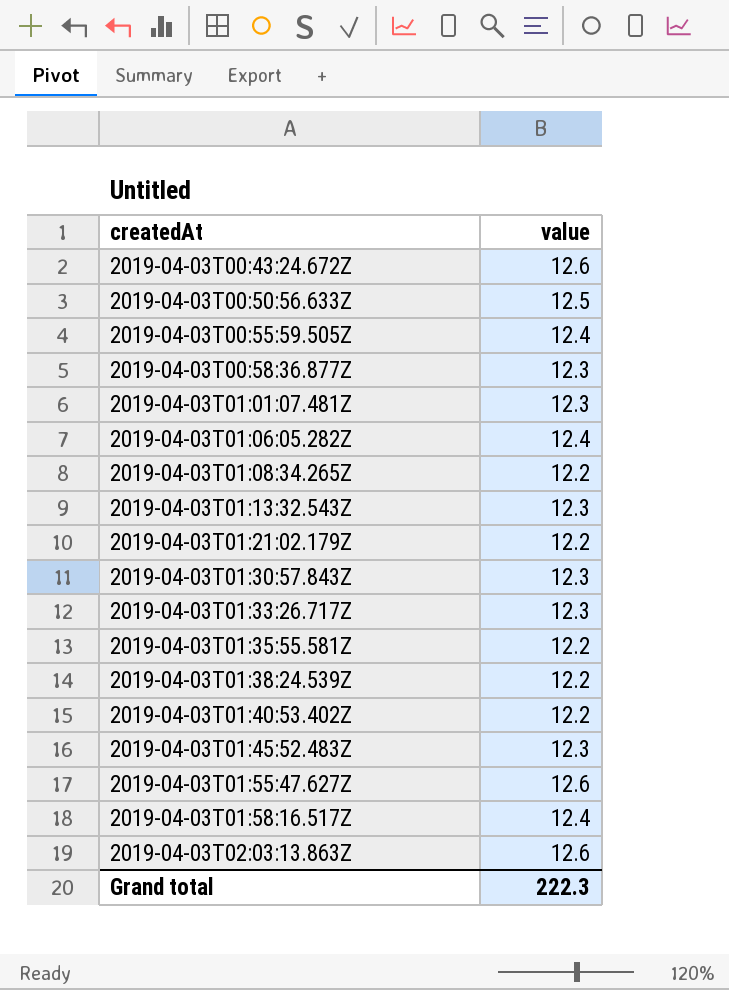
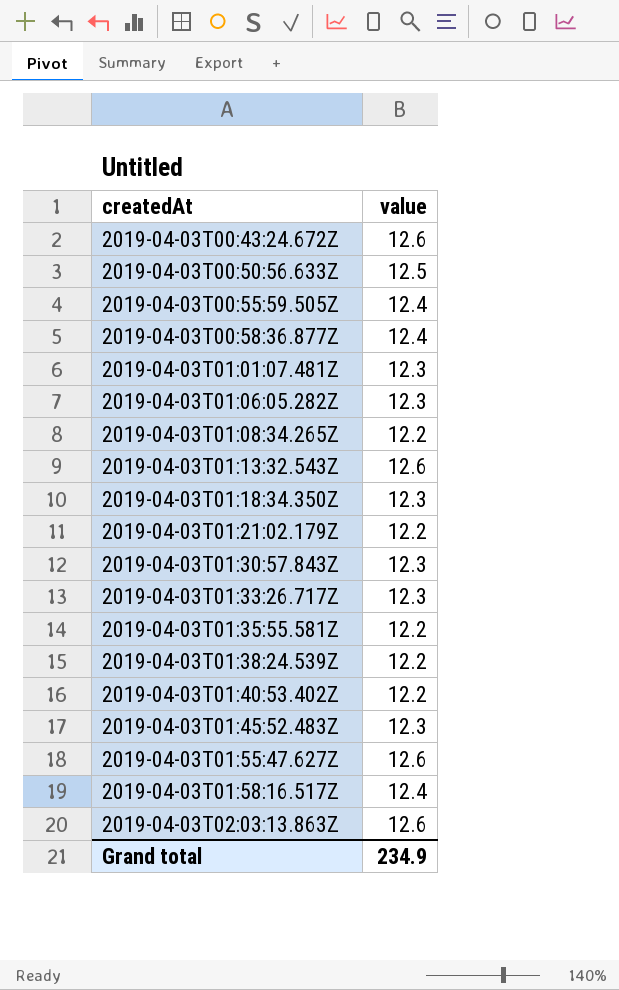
2019-04-03T00:58:36.877Z | value: 12.3 -> 12.4
2019-04-03T01:06:05.282Z | value: 12.4 -> 12.3
2019-04-03T01:13:32.543Z | value: 12.3 -> 12.6
row 2019-04-03T01:18:34.350Z: none -> 12.3
Grand total | value: 222.3 -> 234.9

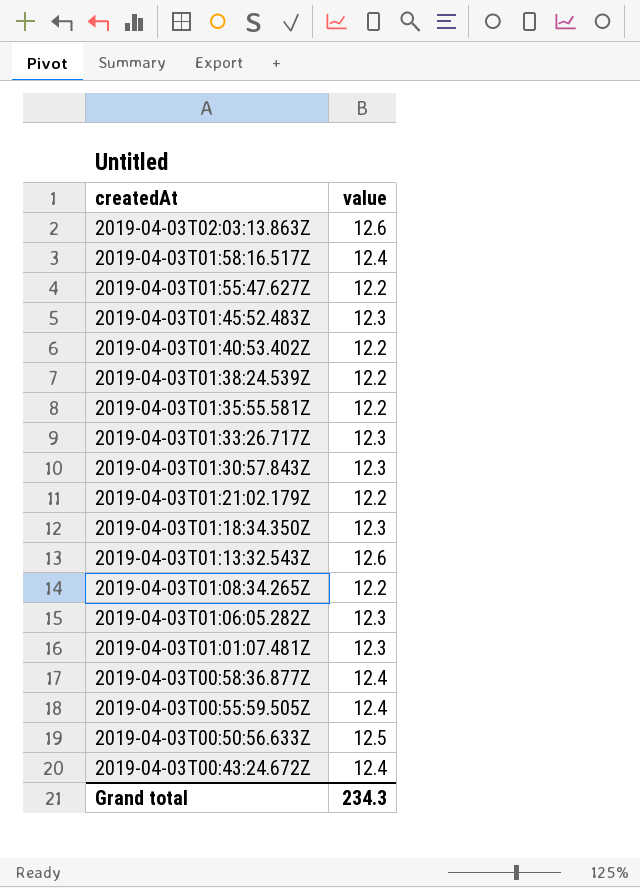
row order: createdAt ascending -> createdAt descending
2019-04-03T01:55:47.627Z | value: 12.6 -> 12.2
2019-04-03T00:43:24.672Z | value: 12.6 -> 12.4
Grand total | value: 234.9 -> 234.3

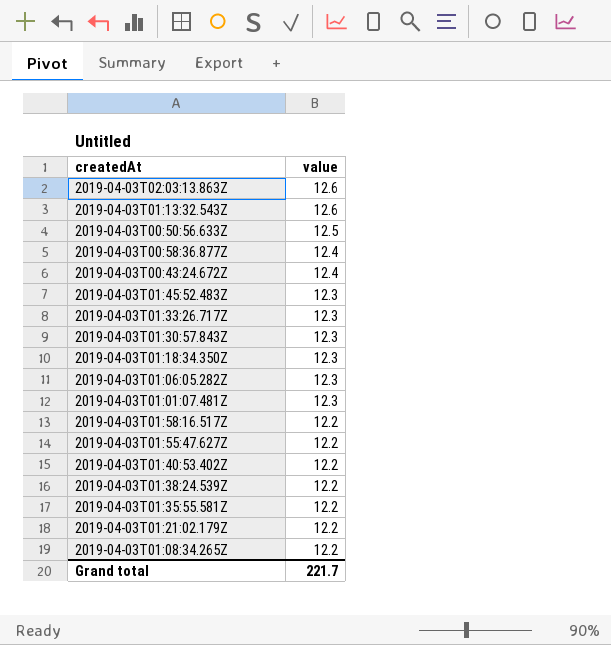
row order: createdAt descending -> value descending
row 2019-04-03T00:55:59.505Z: 12.4 -> none
2019-04-03T01:58:16.517Z | value: 12.4 -> 12.2
Grand total | value: 234.3 -> 221.7

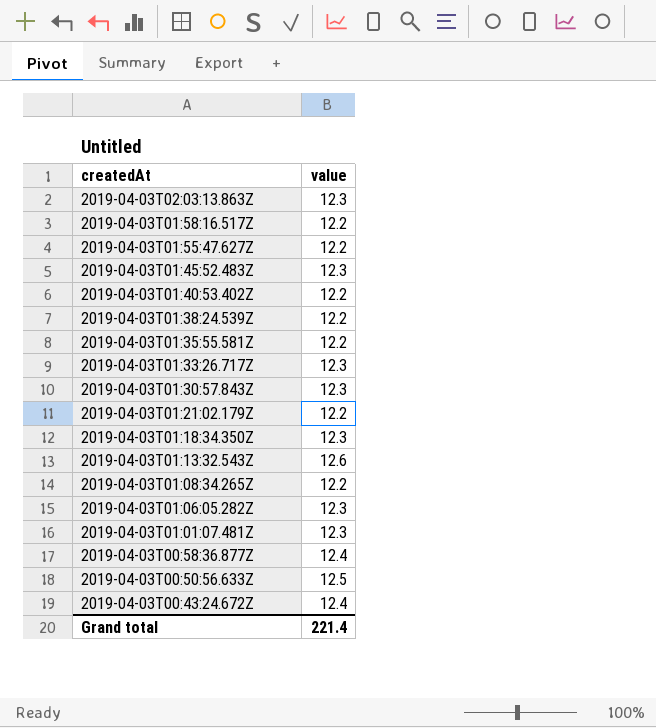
row order: value descending -> createdAt descending
2019-04-03T02:03:13.863Z | value: 12.6 -> 12.3
Grand total | value: 221.7 -> 221.4

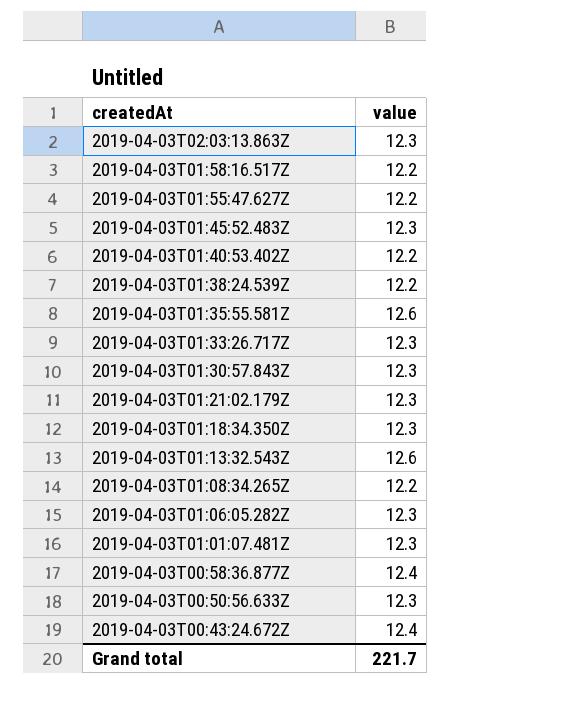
2019-04-03T01:35:55.581Z | value: 12.2 -> 12.6
2019-04-03T01:21:02.179Z | value: 12.2 -> 12.3
2019-04-03T00:50:56.633Z | value: 12.5 -> 12.3
Grand total | value: 221.4 -> 221.7

